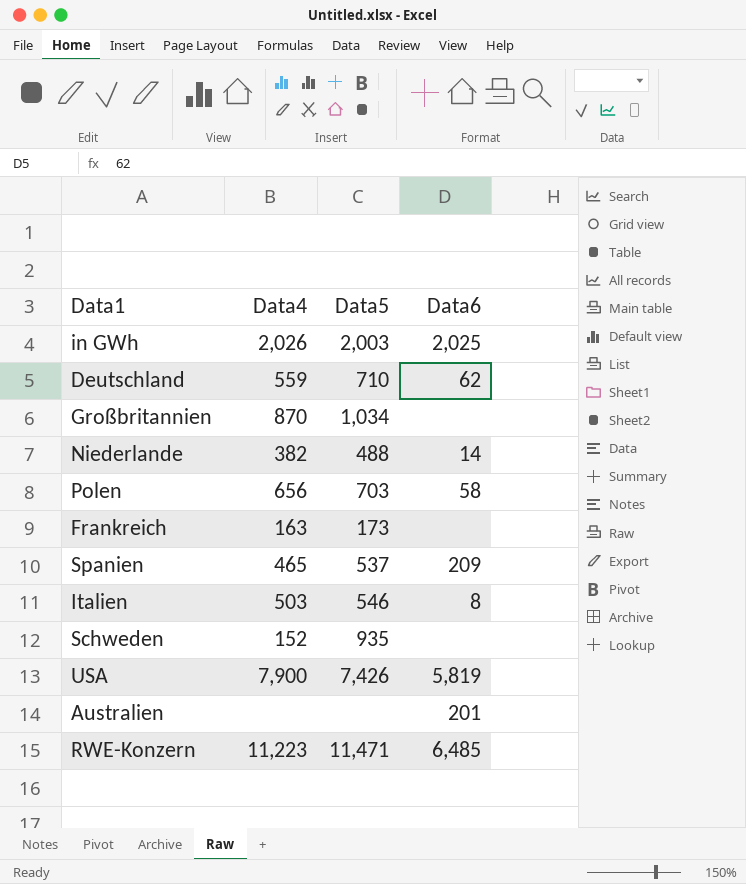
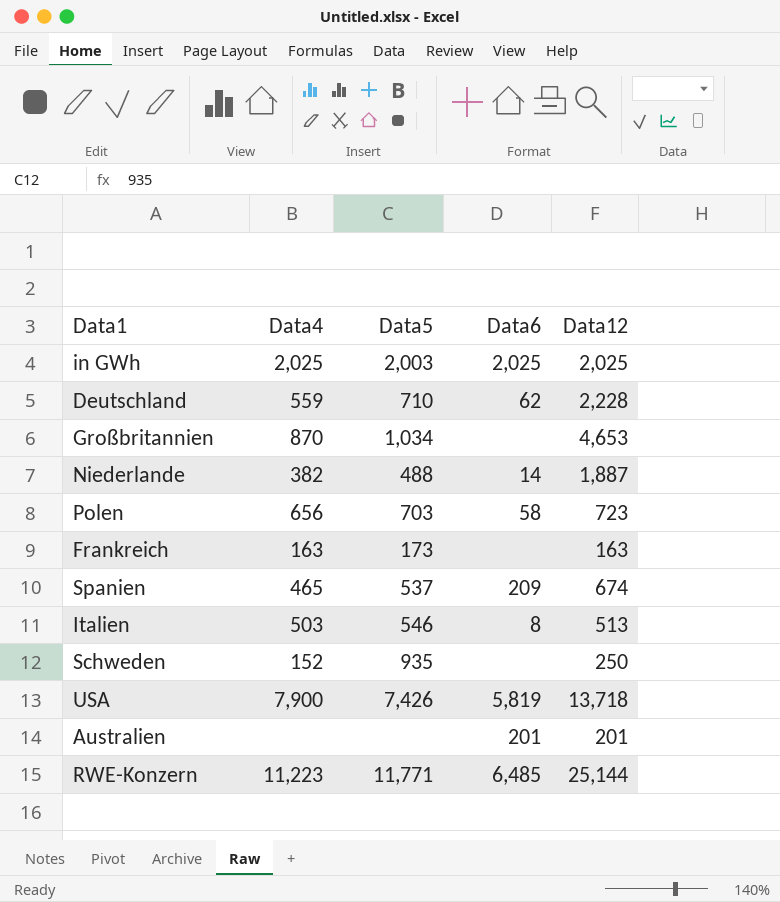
column Data12 | position: none -> 5
in GWh | Data4: 2,026 -> 2,025
RWE-Konzern | Data5: 11,471 -> 11,771

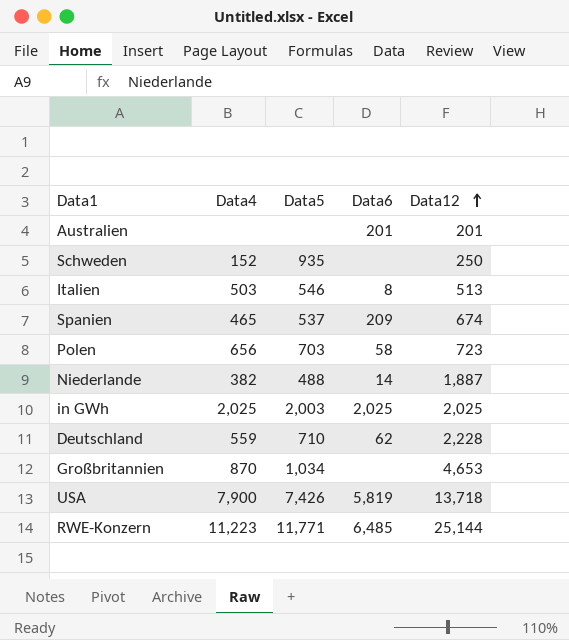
row order: none -> Data12 ascending
row Frankreich: 163 | 173 | none | 163 -> none

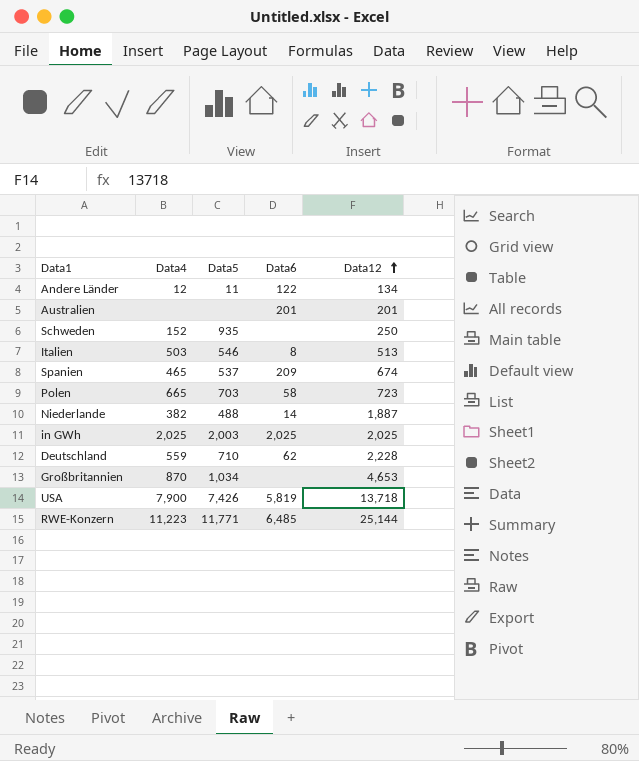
row Andere Länder: none -> 12 | 11 | 122 | 134
Polen | Data4: 656 -> 665

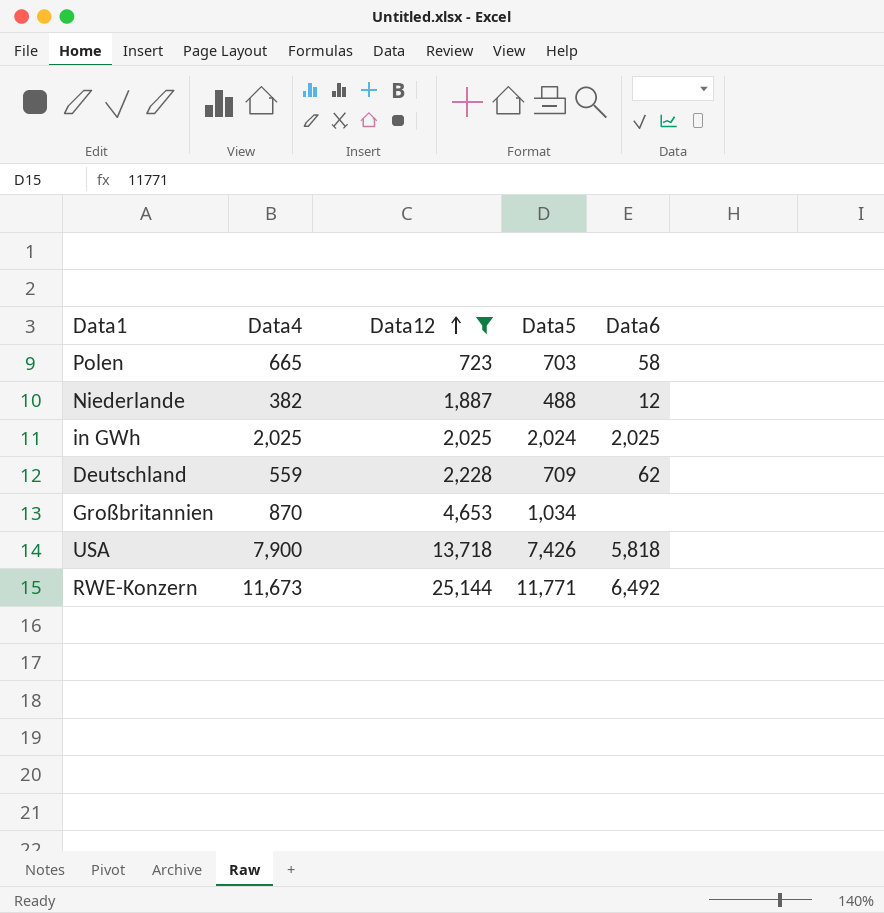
filter: none -> Data12 >= 723
column Data12 | position: 5 -> 3
Niederlande | Data6: 14 -> 12
in GWh | Data5: 2,003 -> 2,024
Deutschland | Data5: 710 -> 709
USA | Data6: 5,819 -> 5,818
RWE-Konzern | Data4: 11,223 -> 11,673
RWE-Konzern | Data6: 6,485 -> 6,492

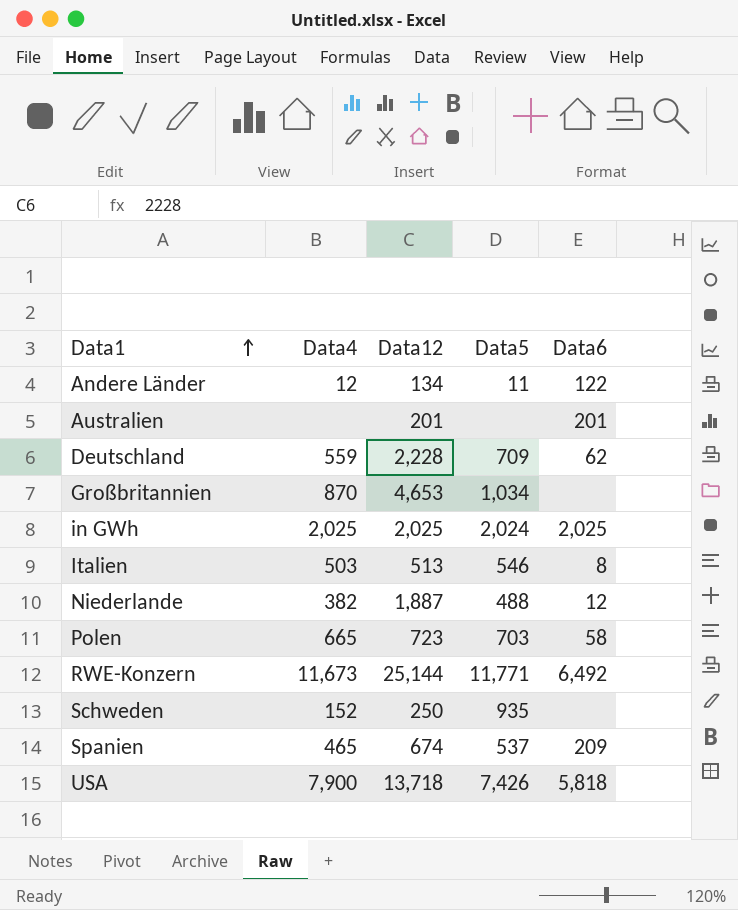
filter: Data12 >= 723 -> none
row order: Data12 ascending -> Data1 ascending

